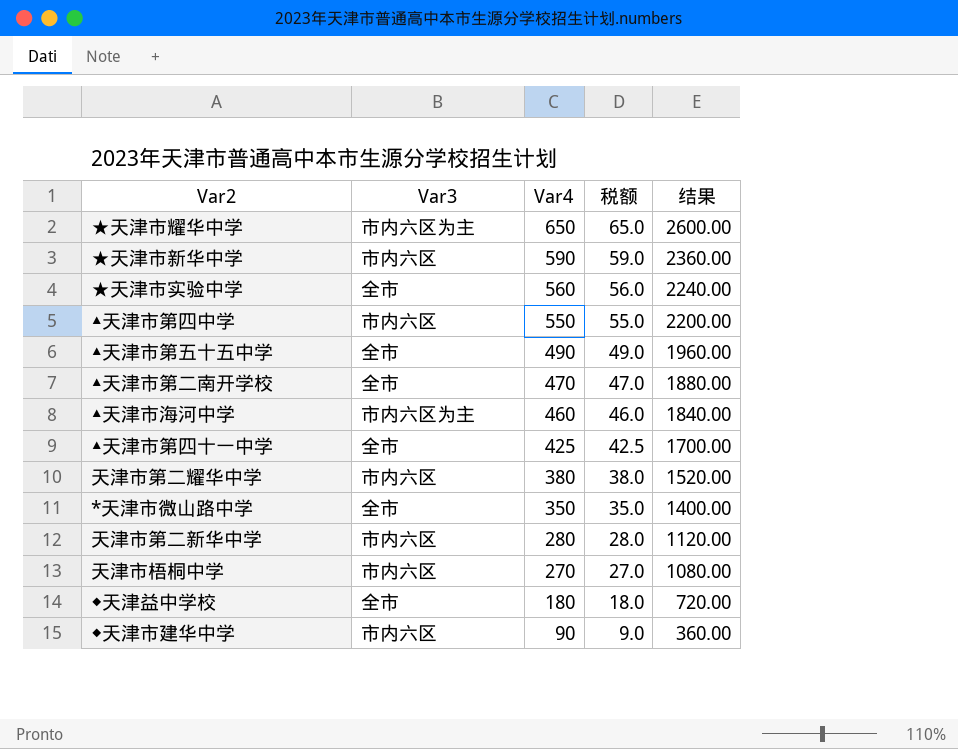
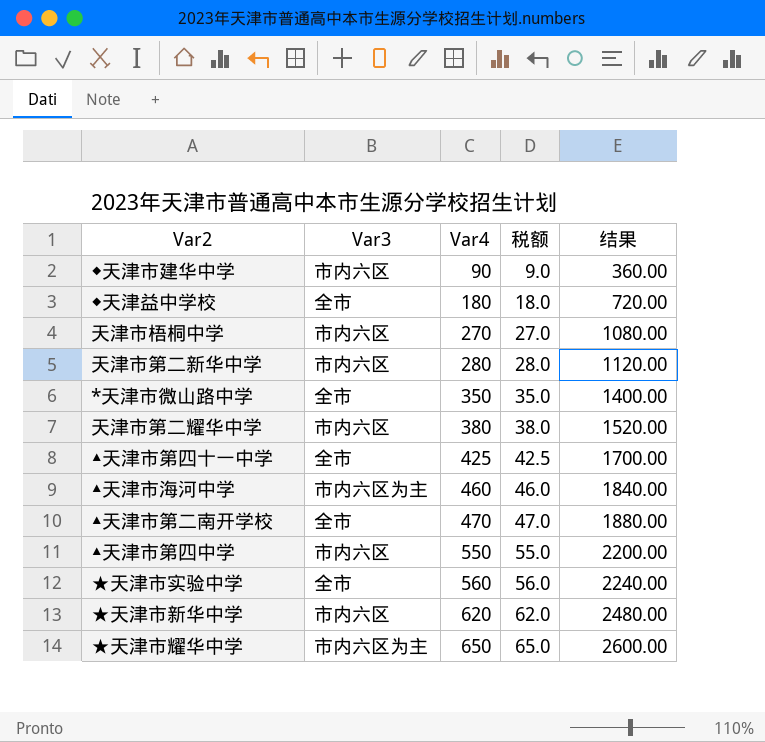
row order: Var4 descending -> Var4 ascending
row ▲天津市第五十五中学: 全市 | 490 | 49.0 | 1960.00 -> none
★天津市新华中学 | Var4: 590 -> 620
★天津市新华中学 | 税额: 59.0 -> 62.0
★天津市新华中学 | 结果: 2360.00 -> 2480.00

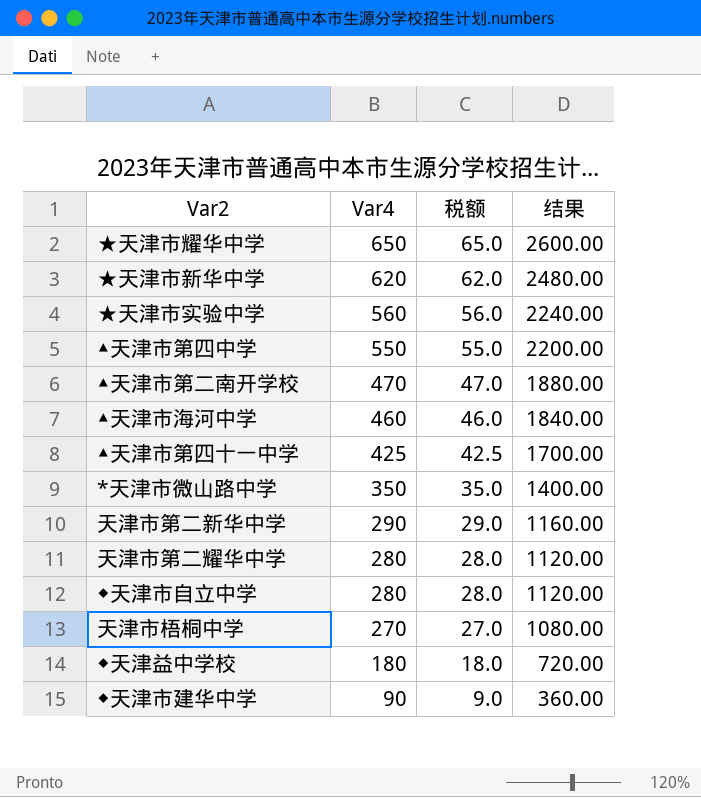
row order: Var4 ascending -> Var4 descending
column Var3 | position: 2 -> none
天津市第二新华中学 | Var4: 280 -> 290
天津市第二新华中学 | 税额: 28.0 -> 29.0
天津市第二新华中学 | 结果: 1120.00 -> 1160.00
天津市第二耀华中学 | Var4: 380 -> 280
天津市第二耀华中学 | 税额: 38.0 -> 28.0
天津市第二耀华中学 | 结果: 1520.00 -> 1120.00
row ◆天津市自立中学: none -> 280 | 28.0 | 1120.00

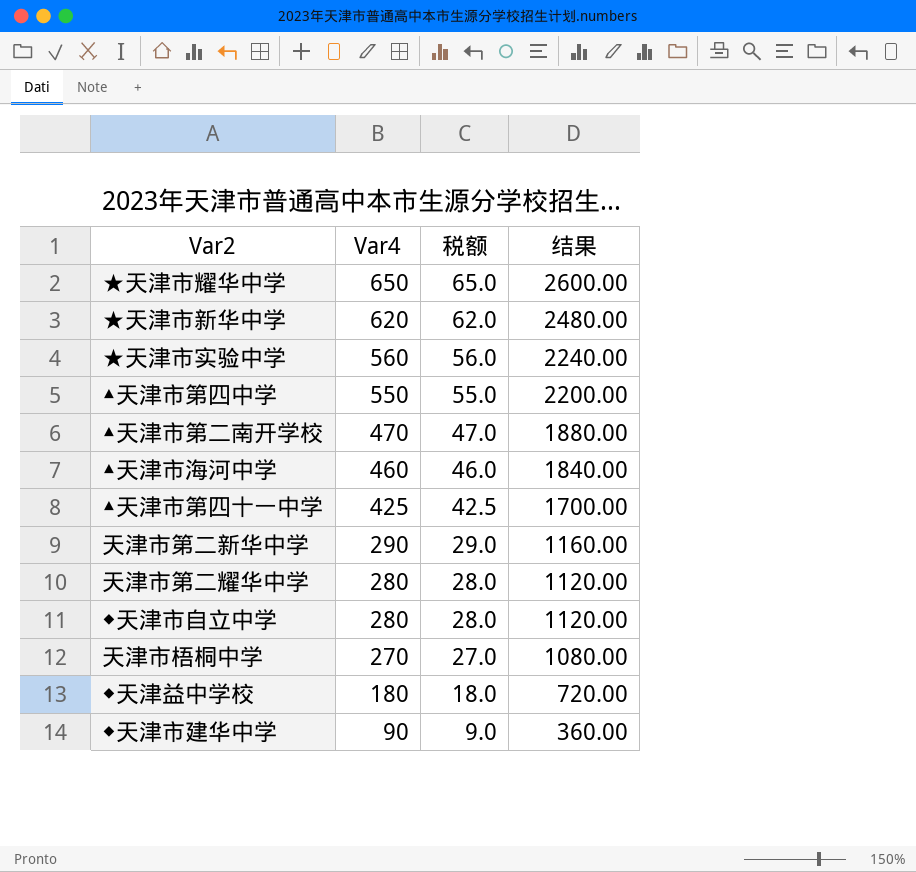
row *天津市微山路中学: 350 | 35.0 | 1400.00 -> none

